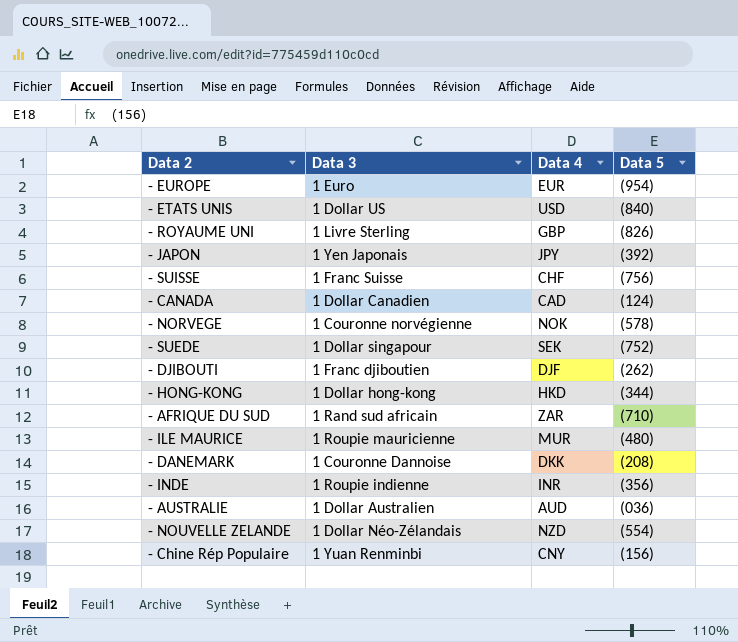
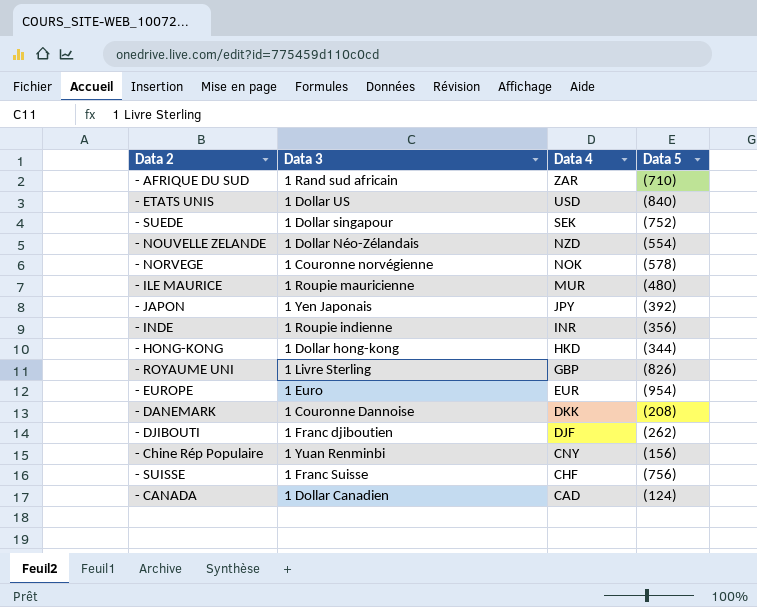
row order: none -> Data 4 descending
row - AUSTRALIE: 1 Dollar Australien | AUD | (036) -> none

